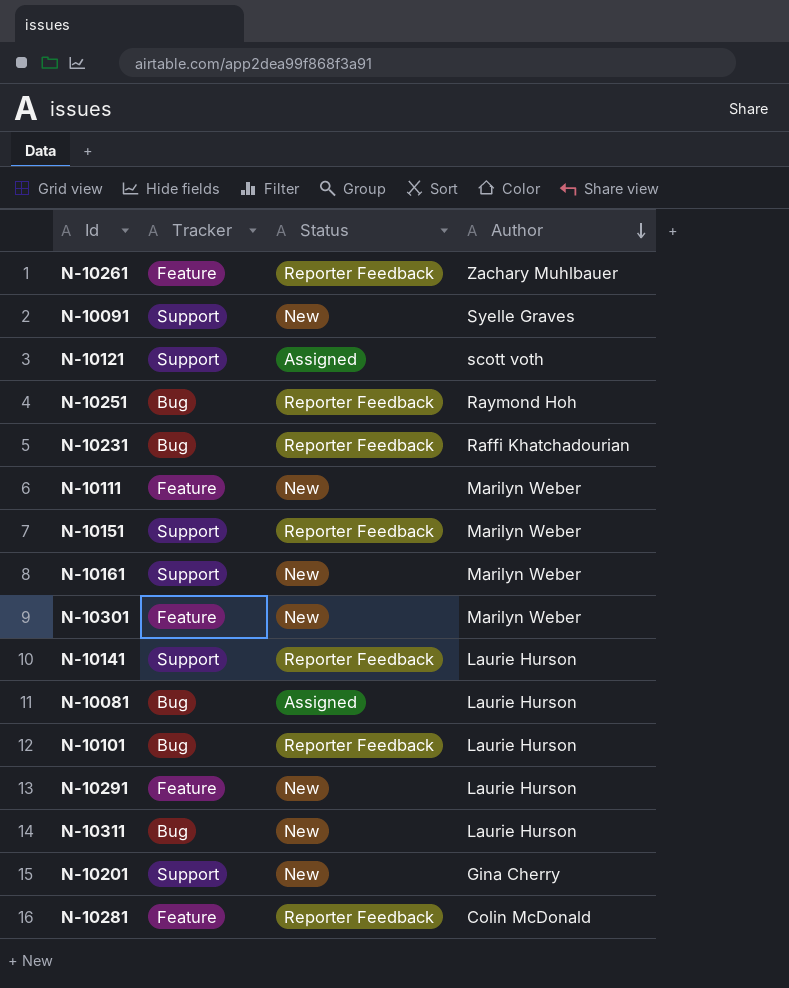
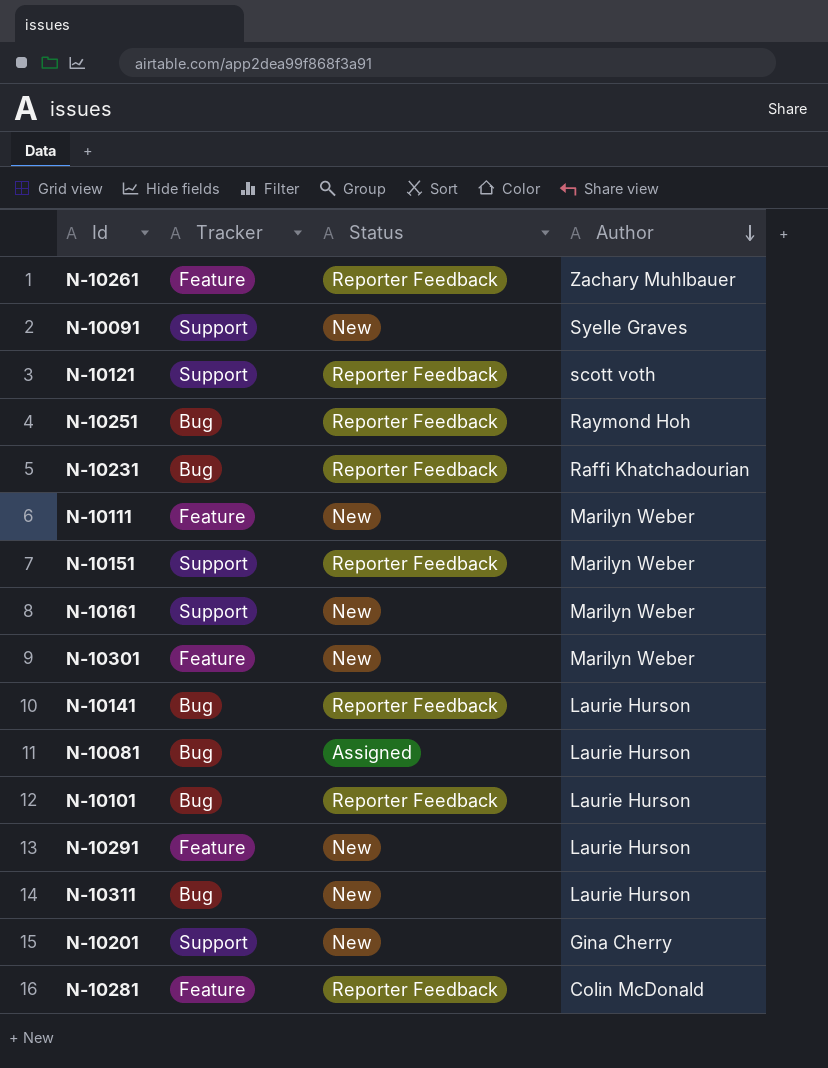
N-10121 | Status: Assigned -> Reporter Feedback
N-10141 | Tracker: Support -> Bug

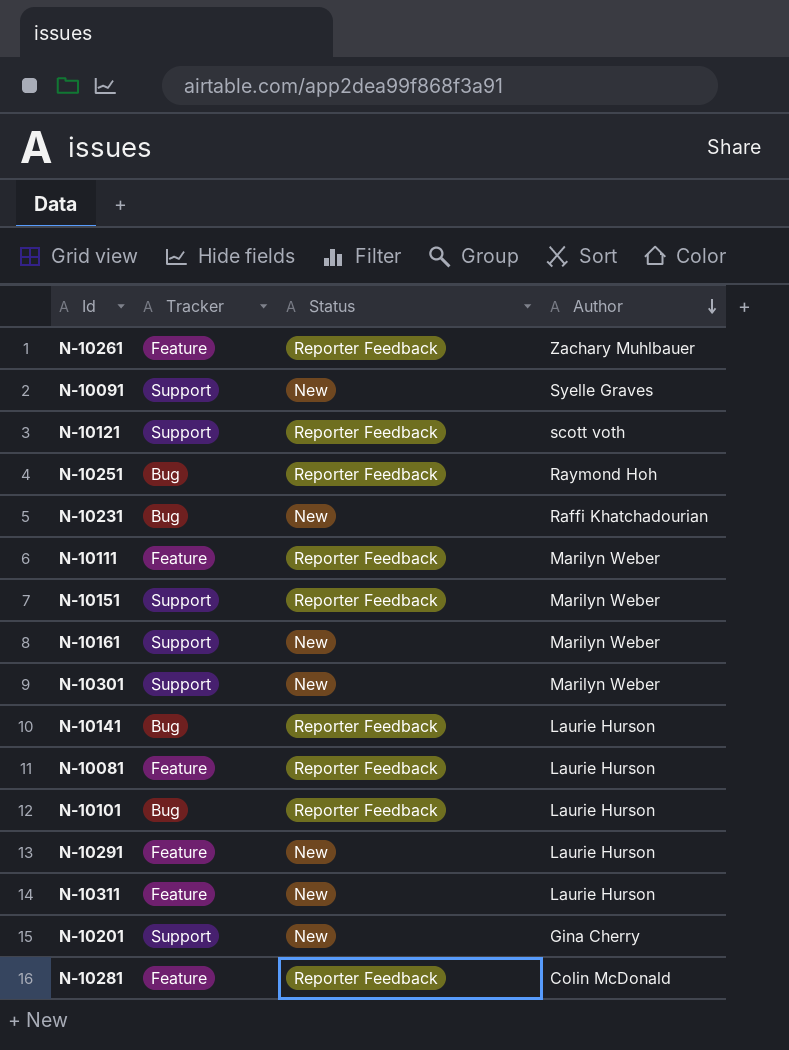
N-10231 | Status: Reporter Feedback -> New
N-10111 | Status: New -> Reporter Feedback
N-10301 | Tracker: Feature -> Support
N-10081 | Tracker: Bug -> Feature
N-10081 | Status: Assigned -> Reporter Feedback
N-10311 | Tracker: Bug -> Feature

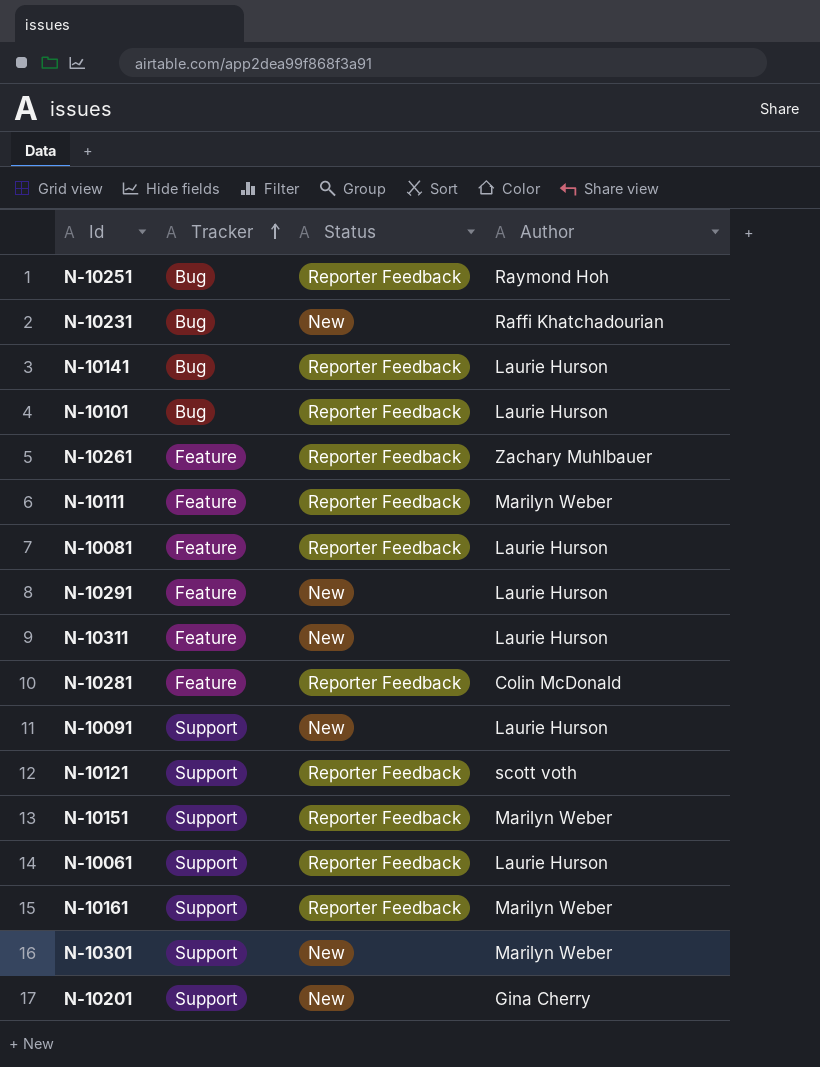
row order: Author descending -> Tracker ascending
N-10091 | Author: Syelle Graves -> Laurie Hurson
row N-10061: none -> Support | Reporter Feedback | Laurie Hurson
N-10161 | Status: New -> Reporter Feedback

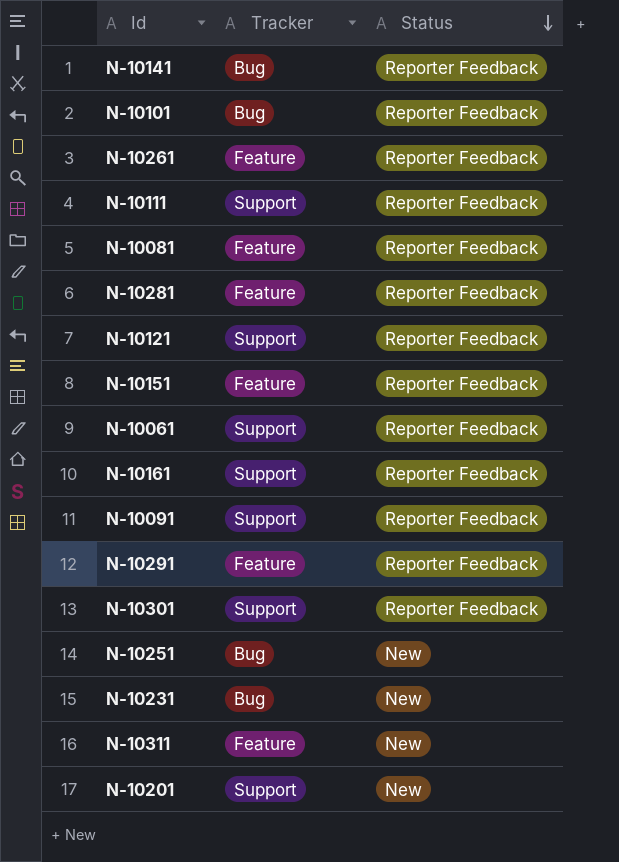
row order: Tracker ascending -> Status descending
column Author | position: 4 -> none
N-10111 | Tracker: Feature -> Support
N-10151 | Tracker: Support -> Feature
N-10091 | Status: New -> Reporter Feedback
N-10291 | Status: New -> Reporter Feedback
N-10301 | Status: New -> Reporter Feedback
N-10251 | Status: Reporter Feedback -> New

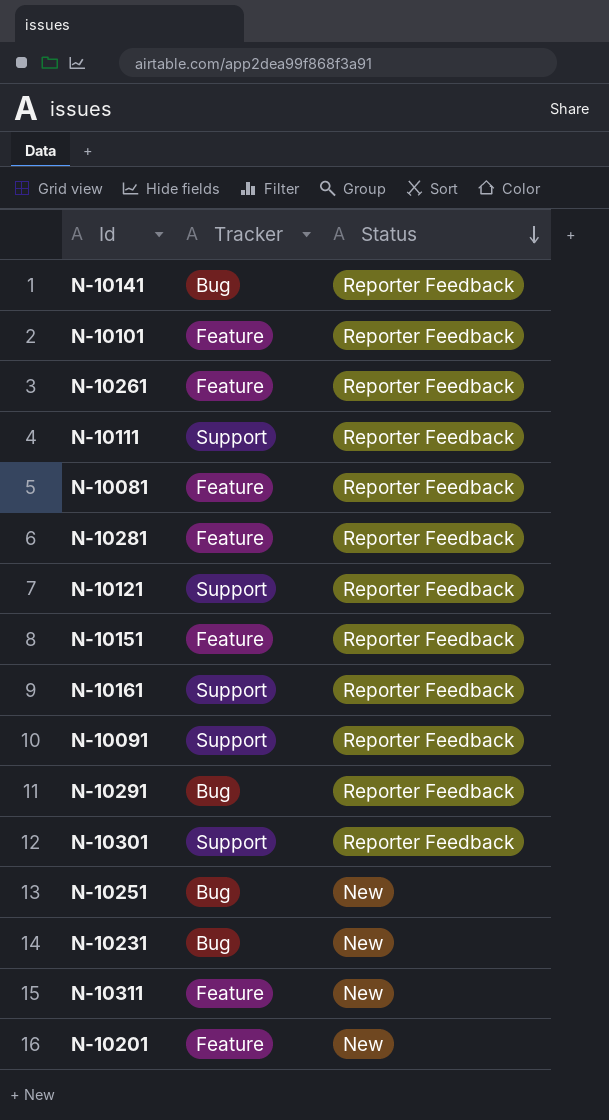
row N-10061: Support | Reporter Feedback -> none
N-10101 | Tracker: Bug -> Feature
N-10291 | Tracker: Feature -> Bug
N-10201 | Tracker: Support -> Feature

